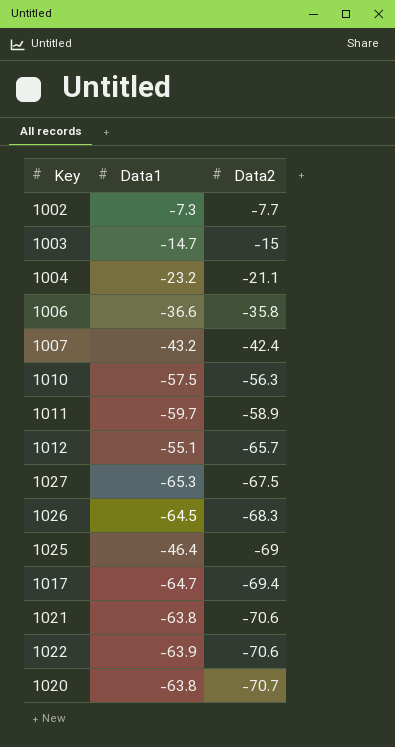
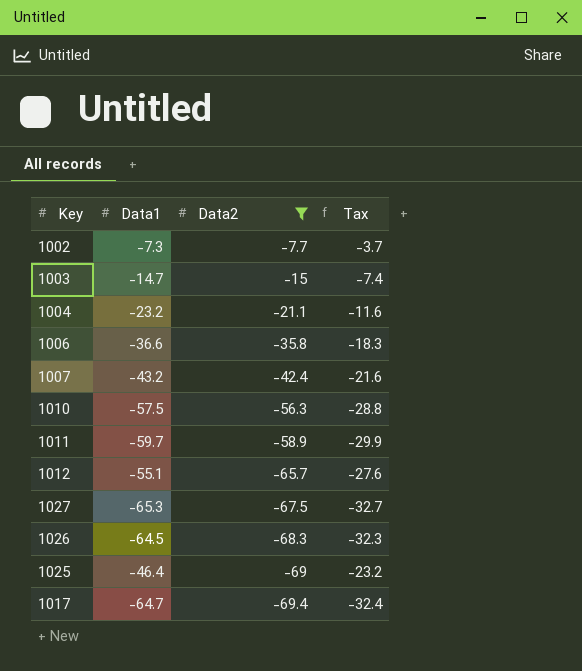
filter: none -> Data2 >= -69.4
column Tax | formula: none -> [Data1] * 0.5

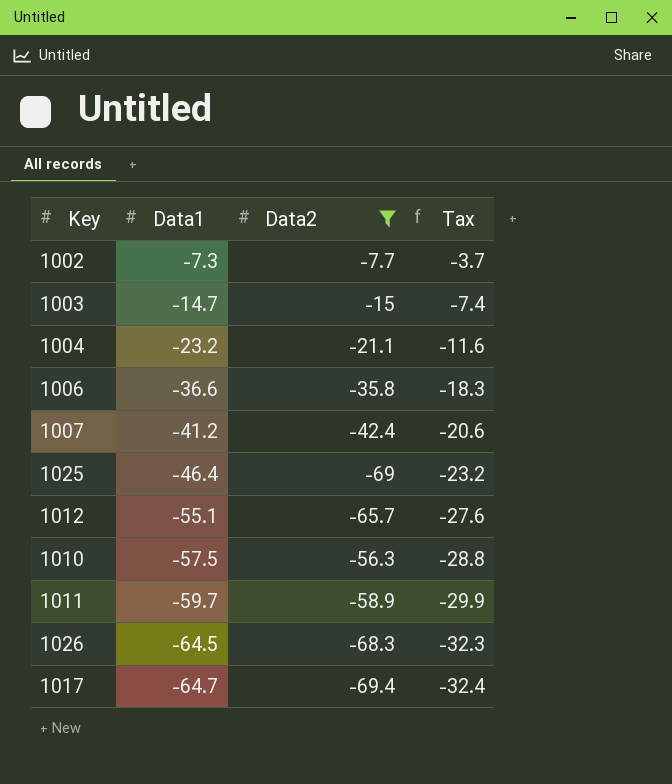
row order: Data2 descending -> Data1 descending
row 1027: -65.3 | -67.5 | -32.7 -> none
1007 | Data1: -43.2 -> -41.2
1007 | Tax: -21.6 -> -20.6

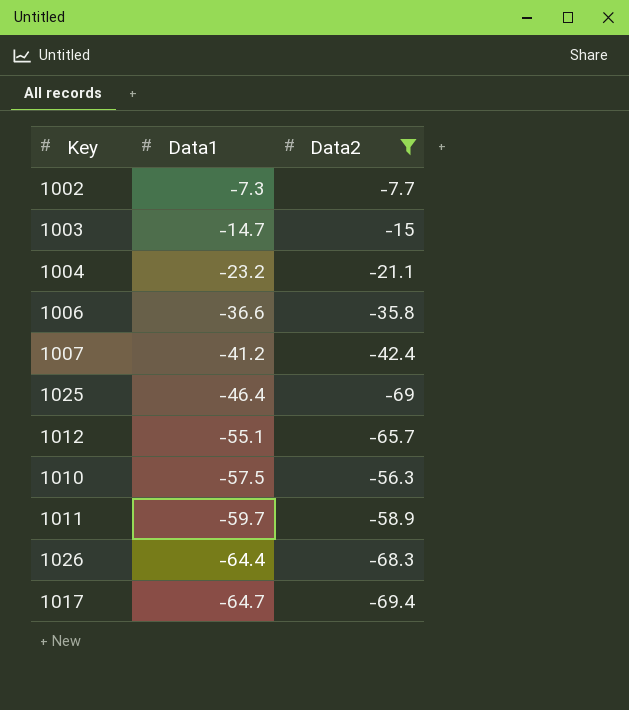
column Tax | formula: [Data1] * 0.5 -> none
1026 | Data1: -64.5 -> -64.4

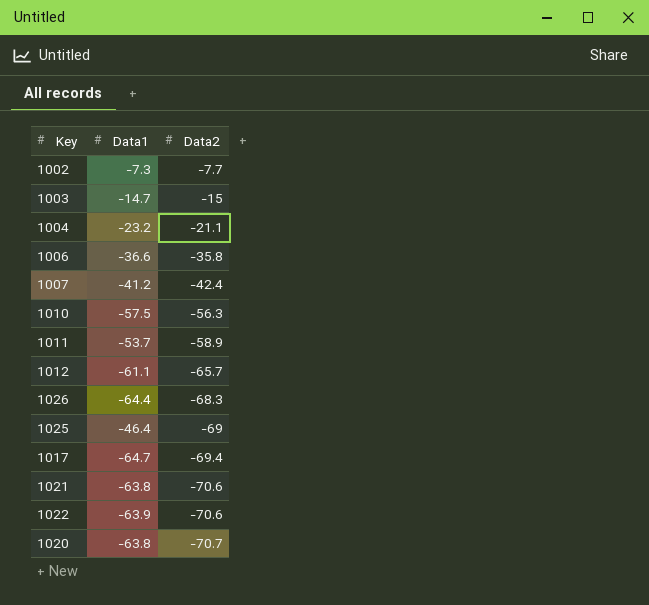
filter: Data2 >= -69.4 -> none
row order: Data1 descending -> Data2 descending
1011 | Data1: -59.7 -> -53.7
1012 | Data1: -55.1 -> -61.1

